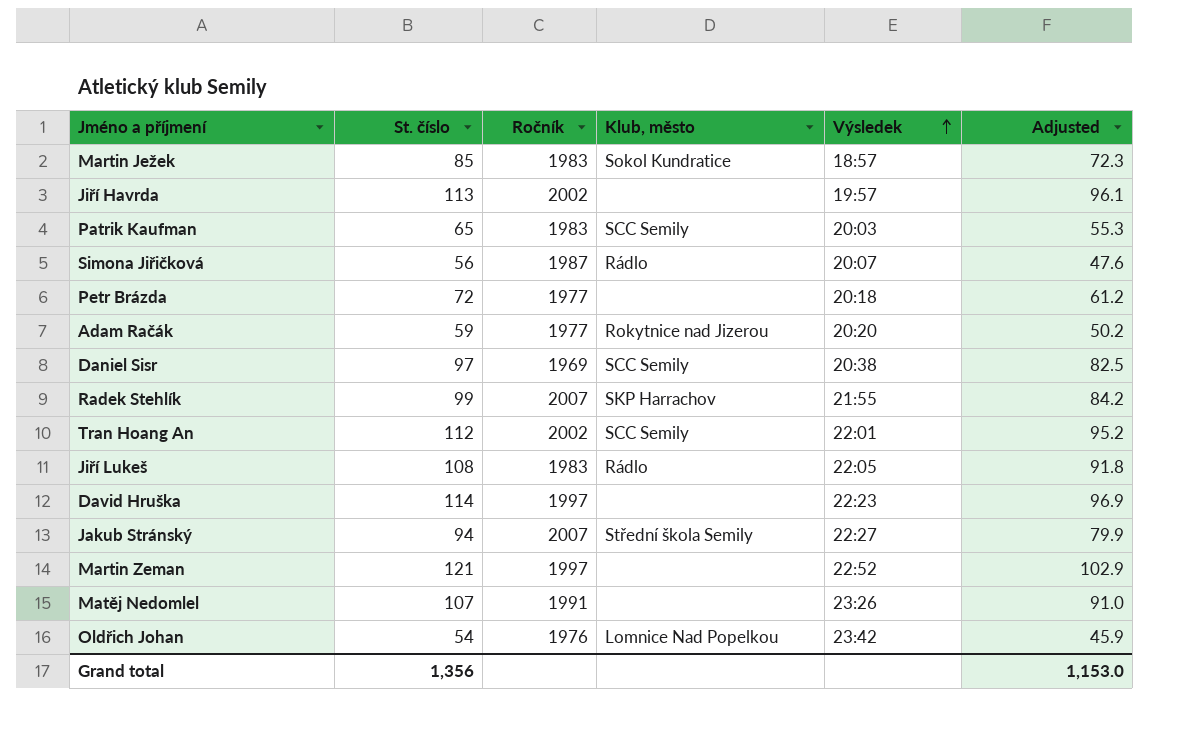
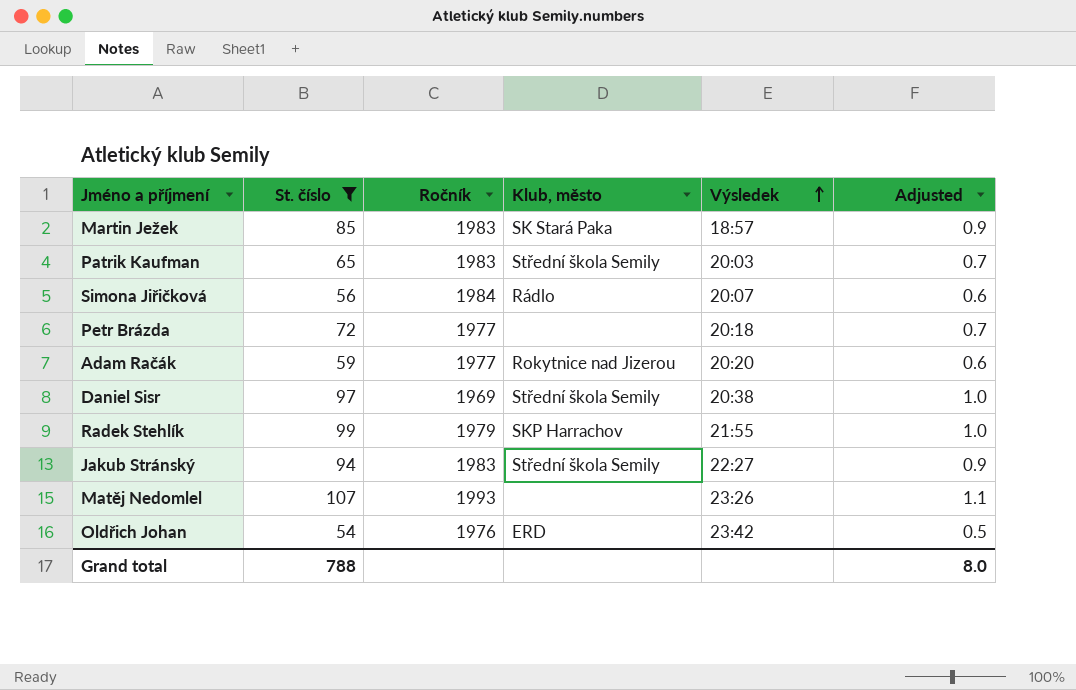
filter: none -> St. číslo <= 107
column Adjusted | formula: [St. číslo] * 0.85 -> [St. číslo] * 0.01
Martin Ježek | Klub, město: Sokol Kundratice -> SK Stará Paka
Patrik Kaufman | Klub, město: SCC Semily -> Střední škola Semily
Simona Jiřičková | Ročník: 1987 -> 1984
Daniel Sisr | Klub, město: SCC Semily -> Střední škola Semily
Radek Stehlík | Ročník: 2007 -> 1979
Jakub Stránský | Ročník: 2007 -> 1983
Matěj Nedomlel | Ročník: 1991 -> 1993
Oldřich Johan | Klub, město: Lomnice Nad Popelkou -> ERD
Grand total | St. číslo: 1,356 -> 788
Grand total | Adjusted: 1,153.0 -> 8.0

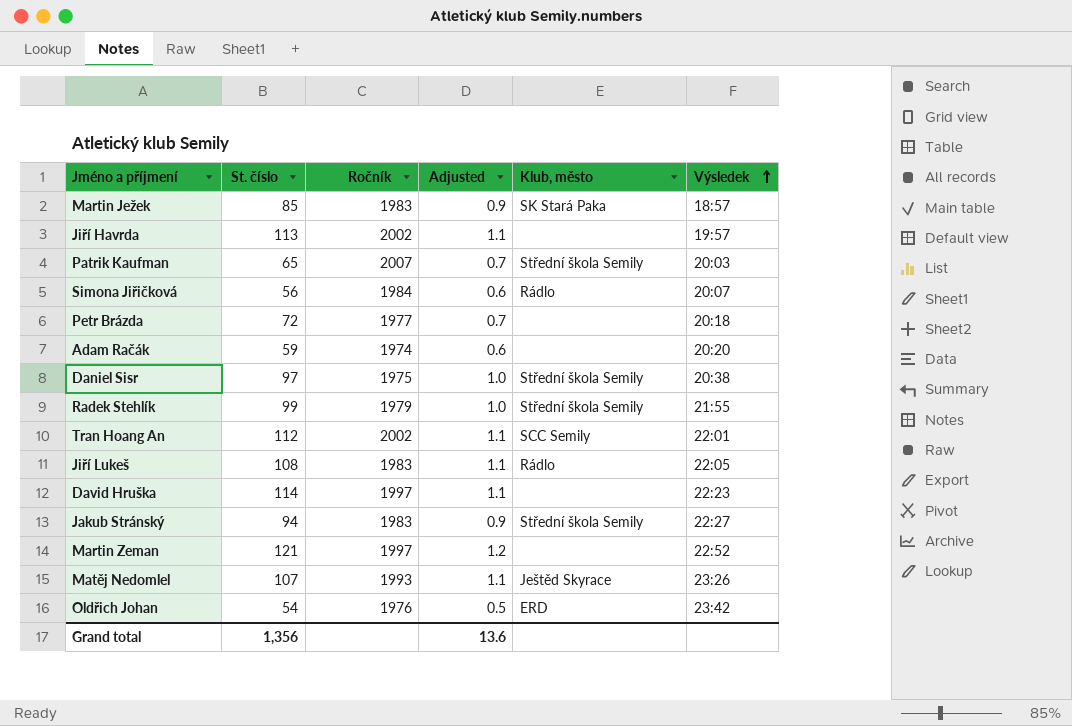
filter: St. číslo <= 107 -> none
column Adjusted | position: 6 -> 4
Patrik Kaufman | Ročník: 1983 -> 2007
Adam Račák | Ročník: 1977 -> 1974
Adam Račák | Klub, město: Rokytnice nad Jizerou -> none
Daniel Sisr | Ročník: 1969 -> 1975
Radek Stehlík | Klub, město: SKP Harrachov -> Střední škola Semily
Matěj Nedomlel | Klub, město: none -> Ještěd Skyrace
Grand total | St. číslo: 788 -> 1,356
Grand total | Adjusted: 8.0 -> 13.6

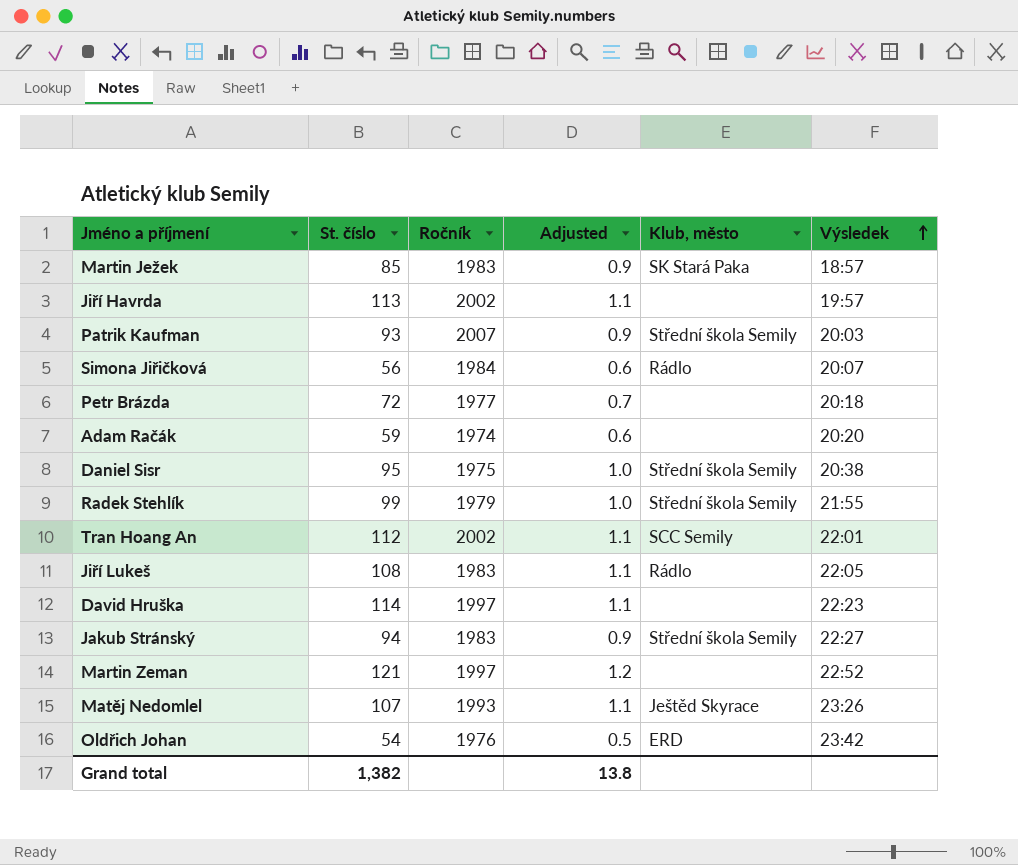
Patrik Kaufman | St. číslo: 65 -> 93
Patrik Kaufman | Adjusted: 0.7 -> 0.9
Daniel Sisr | St. číslo: 97 -> 95
Grand total | St. číslo: 1,356 -> 1,382
Grand total | Adjusted: 13.6 -> 13.8

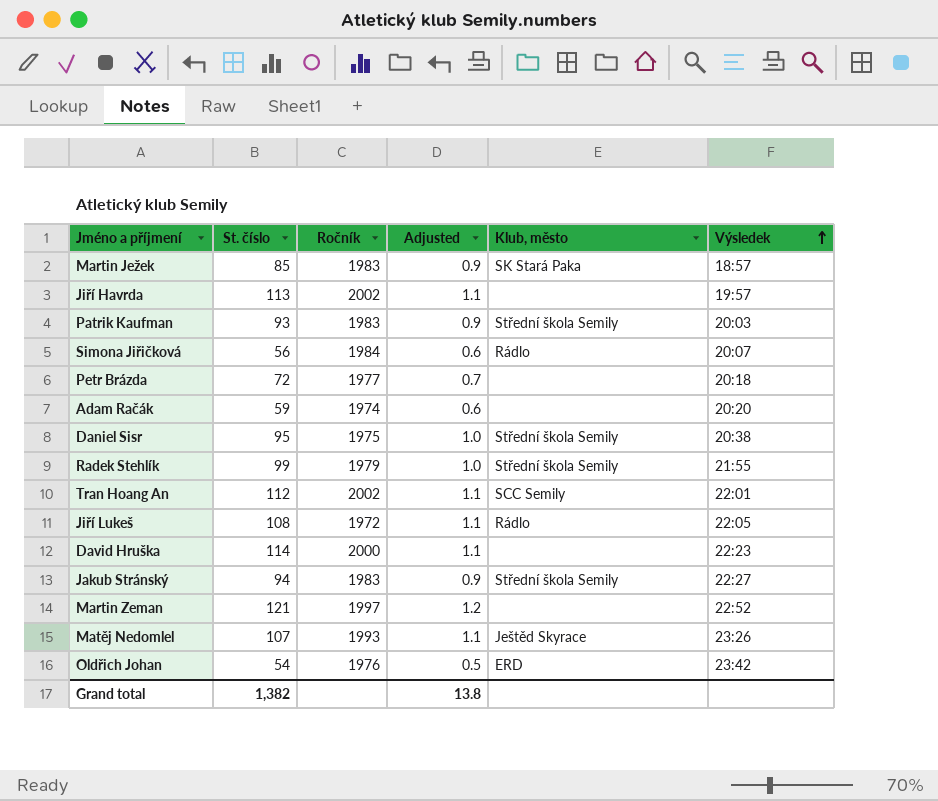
Patrik Kaufman | Ročník: 2007 -> 1983
Jiří Lukeš | Ročník: 1983 -> 1972
David Hruška | Ročník: 1997 -> 2000

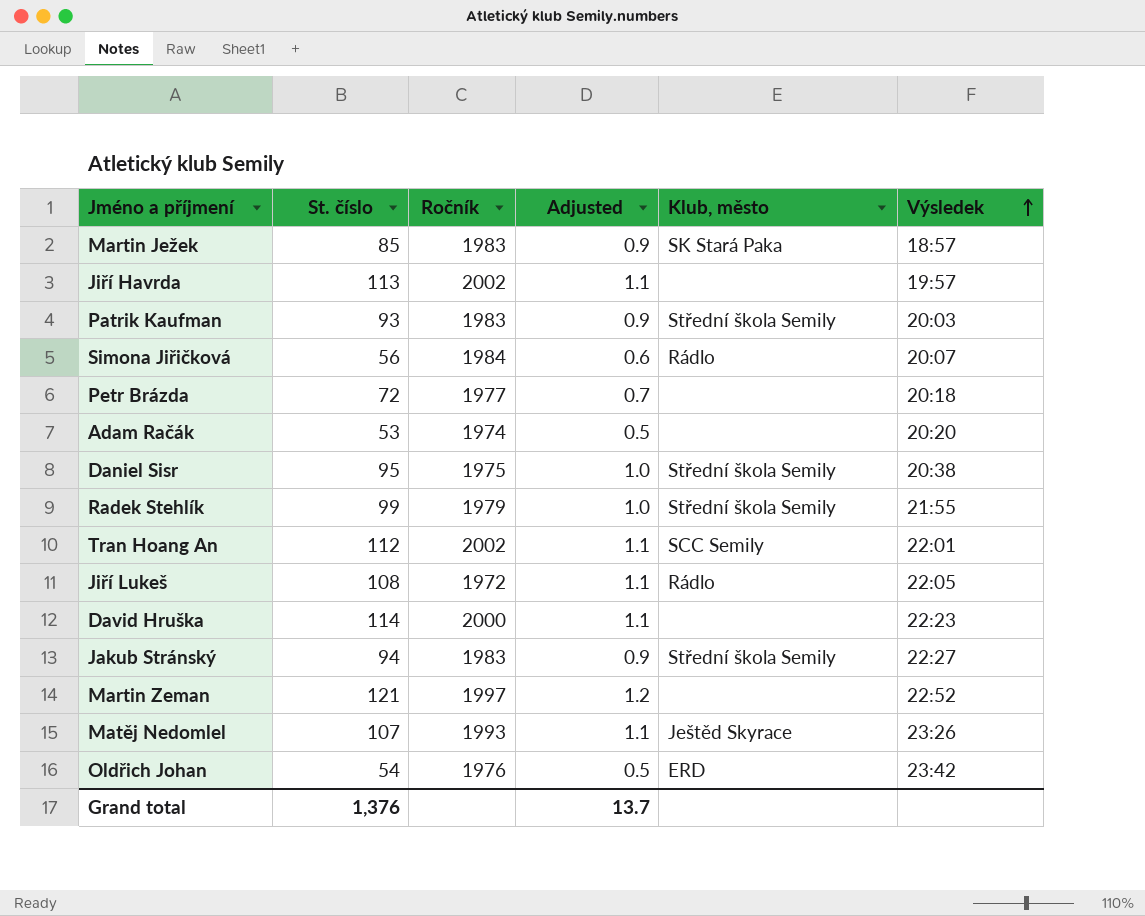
Adam Račák | St. číslo: 59 -> 53
Adam Račák | Adjusted: 0.6 -> 0.5
Grand total | St. číslo: 1,382 -> 1,376
Grand total | Adjusted: 13.8 -> 13.7

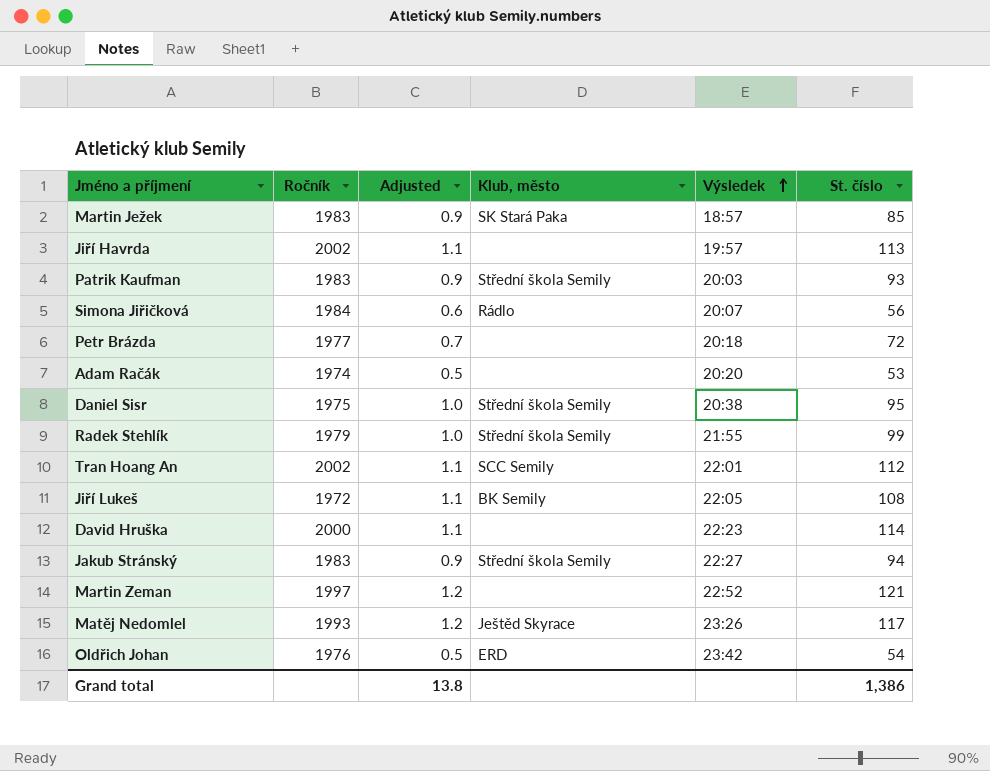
column St. číslo | position: 2 -> 6
Jiří Lukeš | Klub, město: Rádlo -> BK Semily
Matěj Nedomlel | Adjusted: 1.1 -> 1.2
Matěj Nedomlel | St. číslo: 107 -> 117
Grand total | Adjusted: 13.7 -> 13.8
Grand total | St. číslo: 1,376 -> 1,386

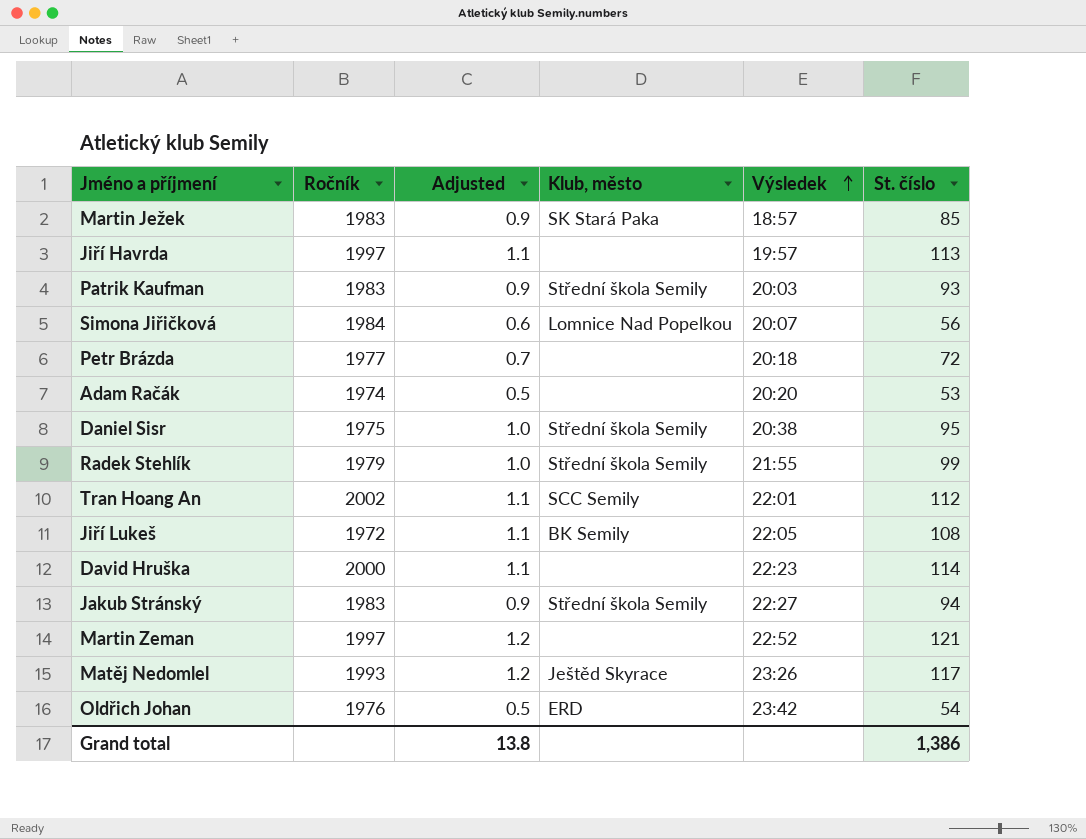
Jiří Havrda | Ročník: 2002 -> 1997
Simona Jiřičková | Klub, město: Rádlo -> Lomnice Nad Popelkou

